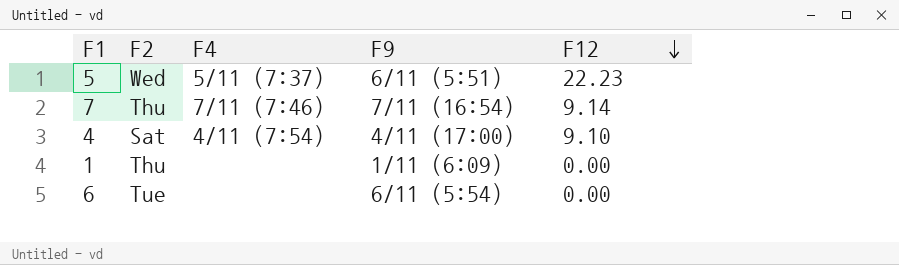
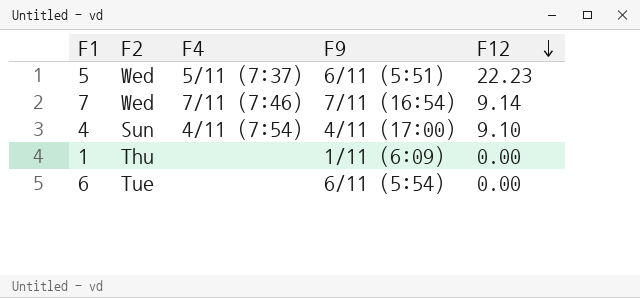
7 | F2: Thu -> Wed
4 | F2: Sat -> Sun

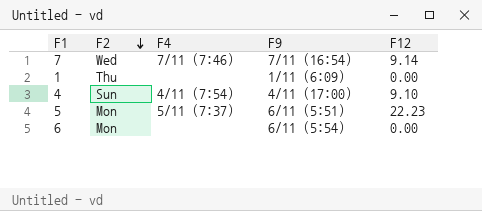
row order: F12 descending -> F2 descending
5 | F2: Wed -> Mon
6 | F2: Tue -> Mon

